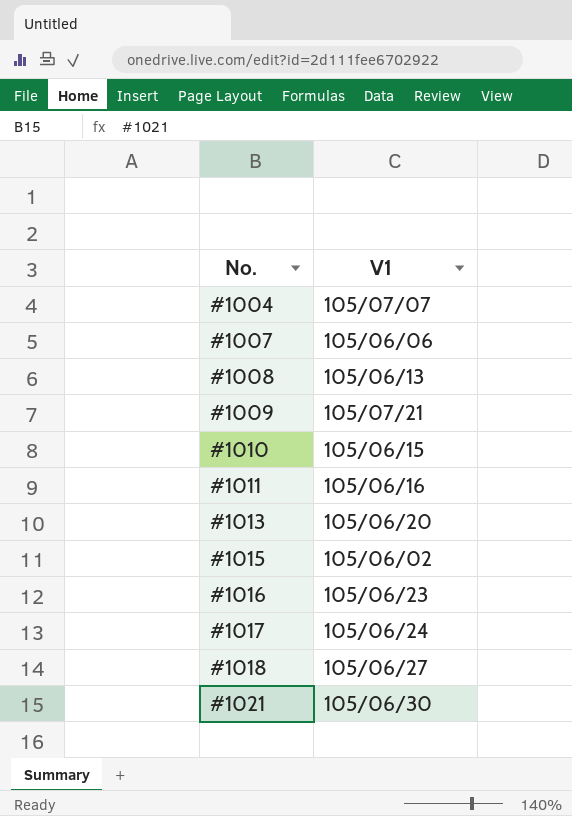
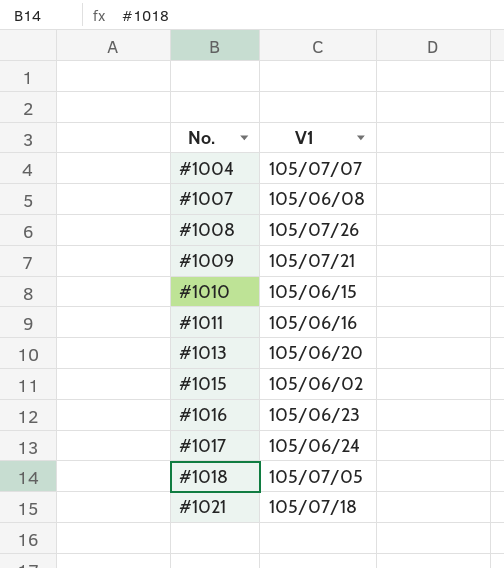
#1007 | V1: 105/06/06 -> 105/06/08
#1008 | V1: 105/06/13 -> 105/07/26
#1018 | V1: 105/06/27 -> 105/07/05
#1021 | V1: 105/06/30 -> 105/07/18

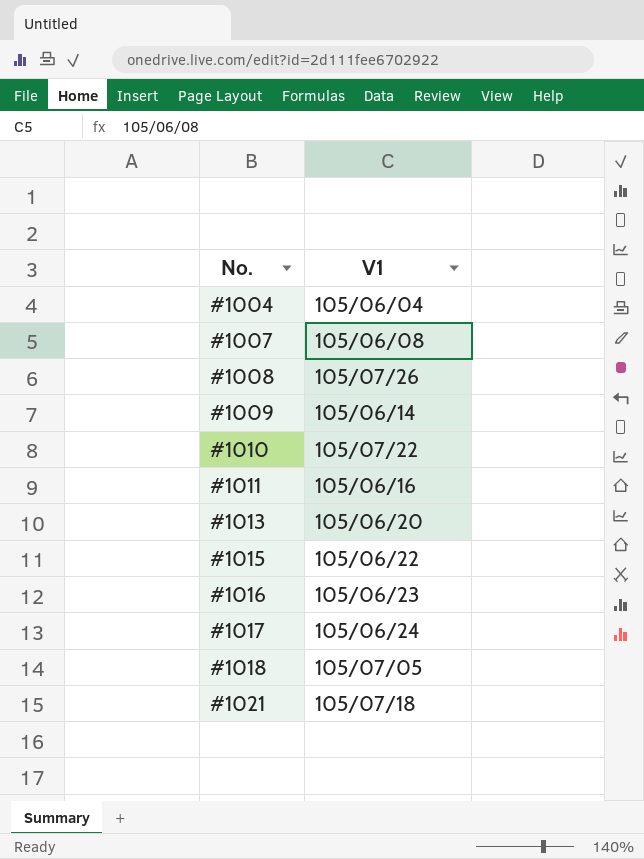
#1004 | V1: 105/07/07 -> 105/06/04
#1009 | V1: 105/07/21 -> 105/06/14
#1010 | V1: 105/06/15 -> 105/07/22
#1015 | V1: 105/06/02 -> 105/06/22

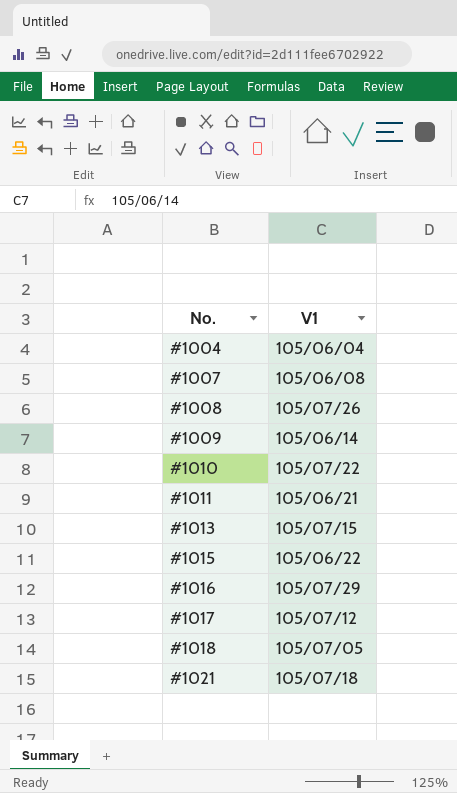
#1011 | V1: 105/06/16 -> 105/06/21
#1013 | V1: 105/06/20 -> 105/07/15
#1016 | V1: 105/06/23 -> 105/07/29
#1017 | V1: 105/06/24 -> 105/07/12

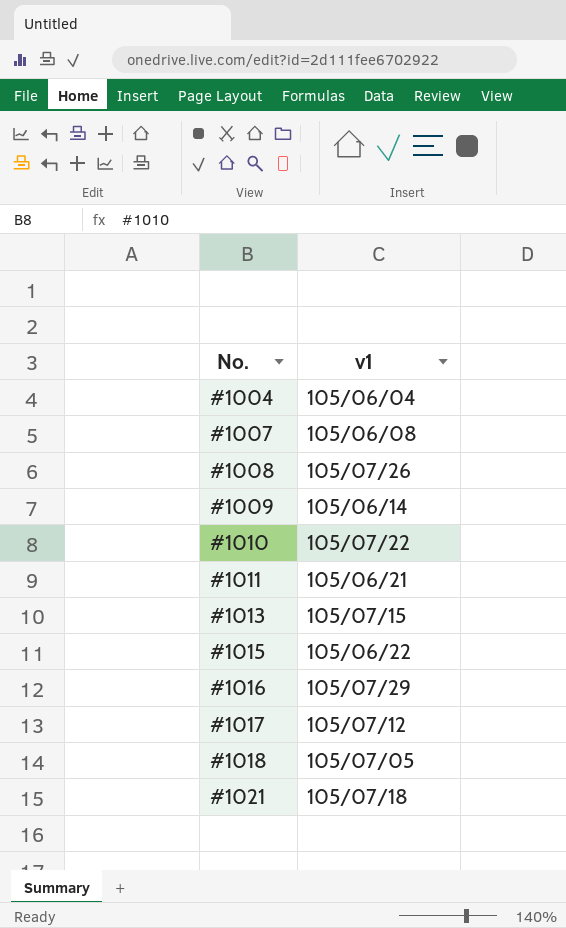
column name: V1 -> v1

